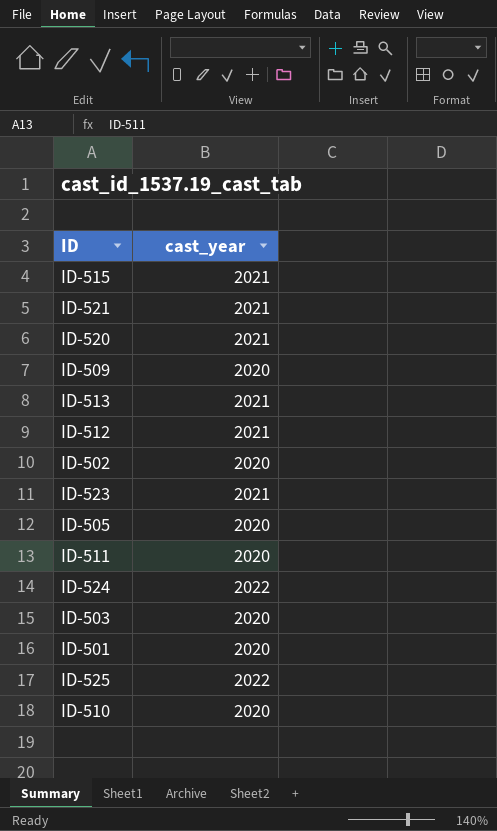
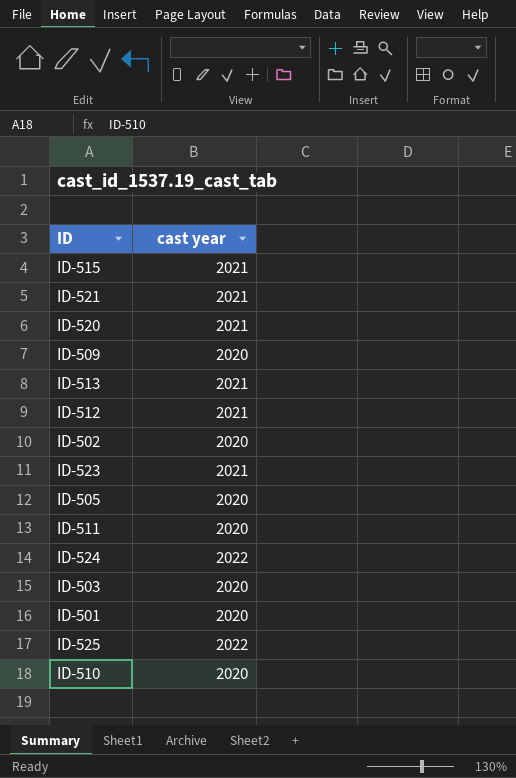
column name: cast_year -> cast year

